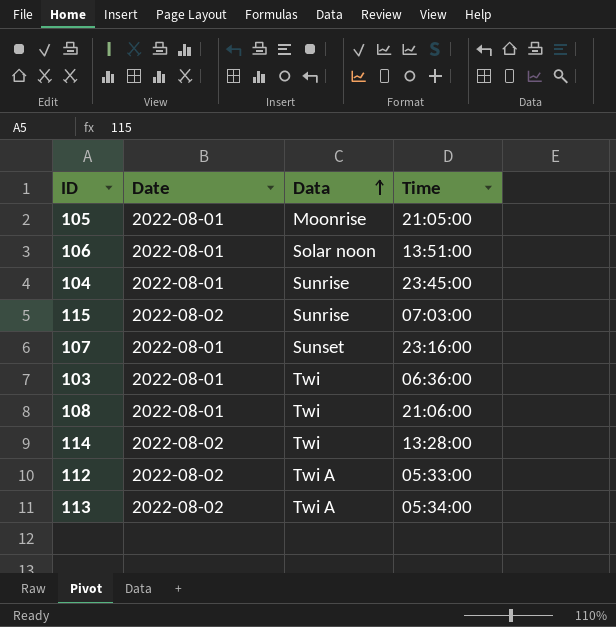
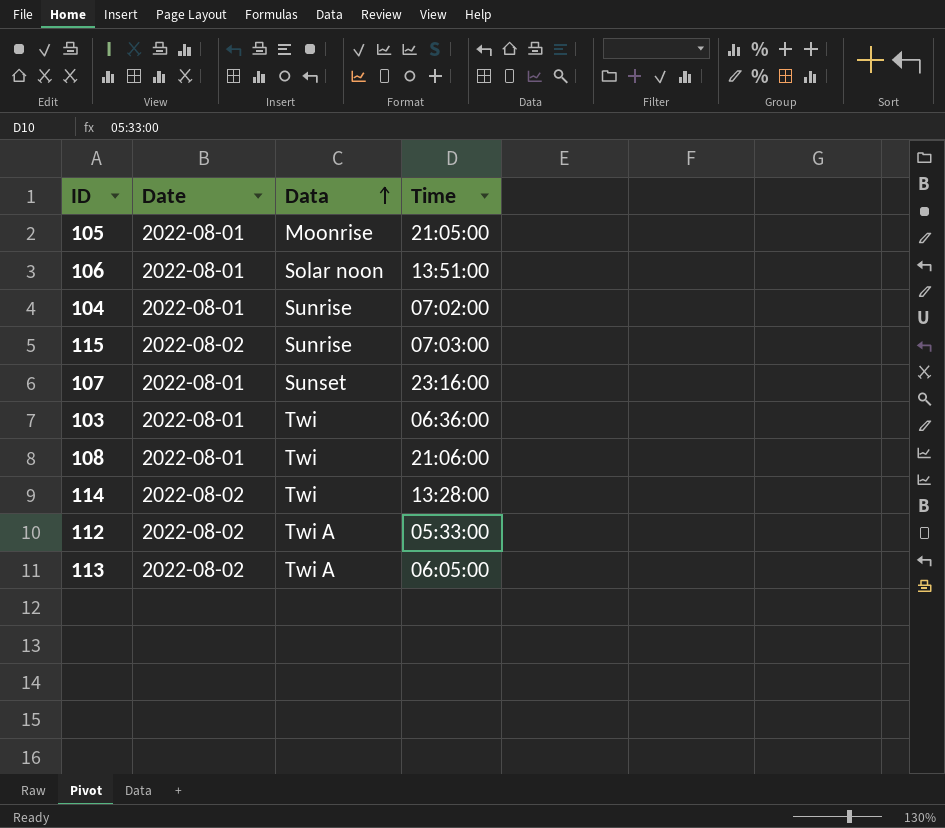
104 | Time: 23:45:00 -> 07:02:00
113 | Time: 05:34:00 -> 06:05:00

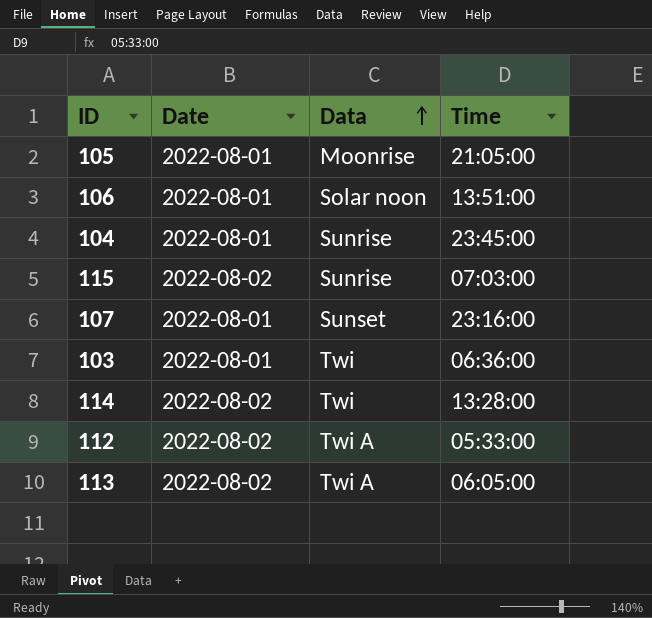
row 108: 2022-08-01 | Twi | 21:06:00 -> none
104 | Time: 07:02:00 -> 23:45:00

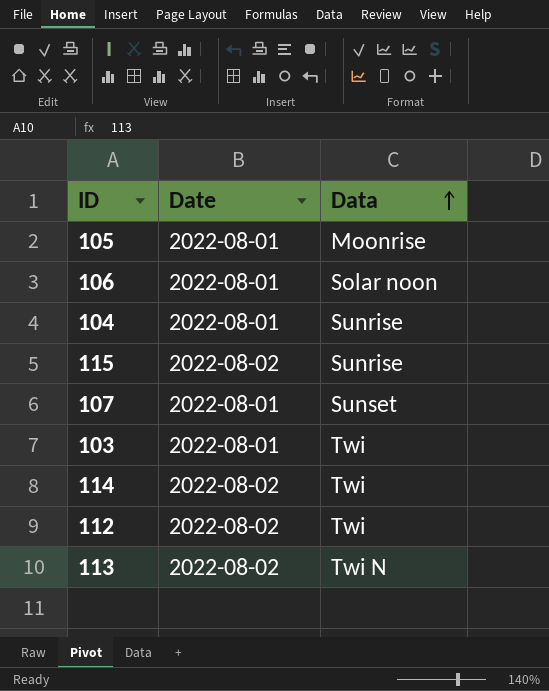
column Time | position: 4 -> none
112 | Data: Twi A -> Twi
113 | Data: Twi A -> Twi N

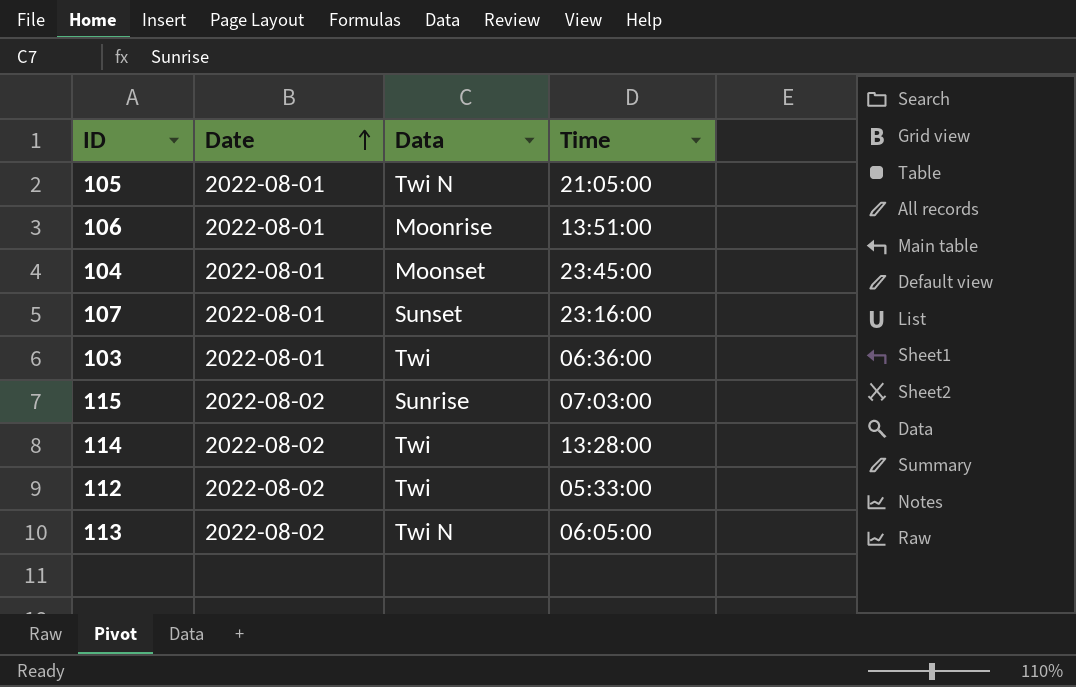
row order: Data ascending -> Date ascending
column Time | position: none -> 4
105 | Data: Moonrise -> Twi N
106 | Data: Solar noon -> Moonrise
104 | Data: Sunrise -> Moonset

